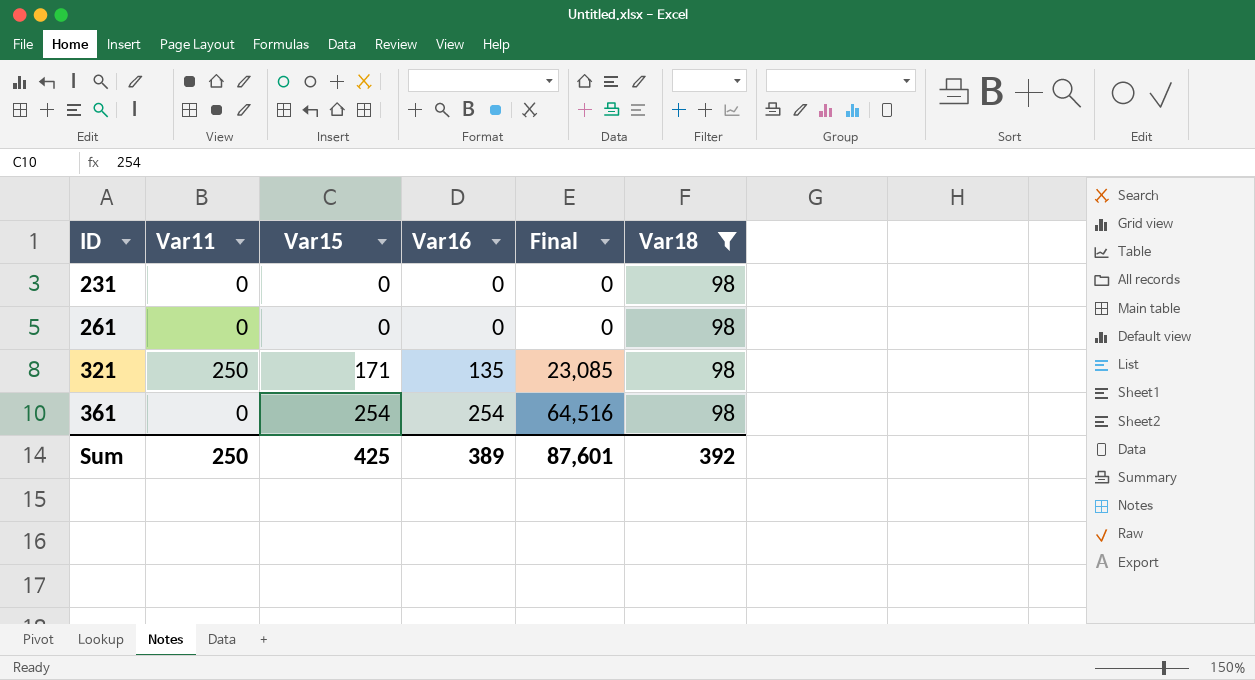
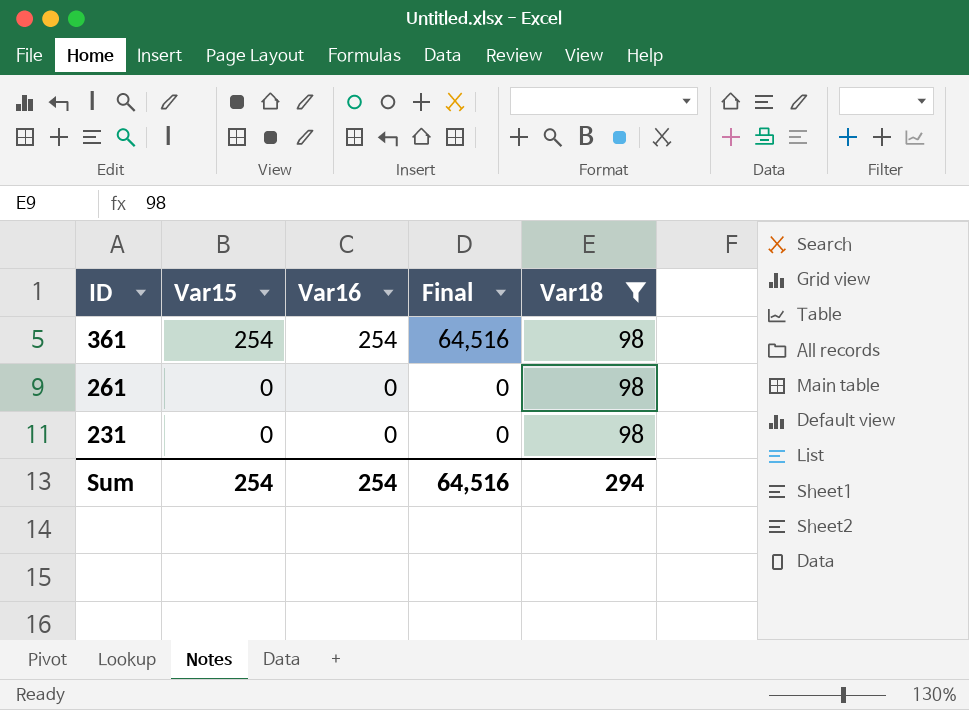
row order: ID ascending -> ID descending
column Var11 | position: 2 -> none
row 321: 250 | 171 | 135 | 23,085 | 98 -> none
Sum | Var15: 425 -> 254
Sum | Var16: 389 -> 254
Sum | Final: 87,601 -> 64,516
Sum | Var18: 392 -> 294

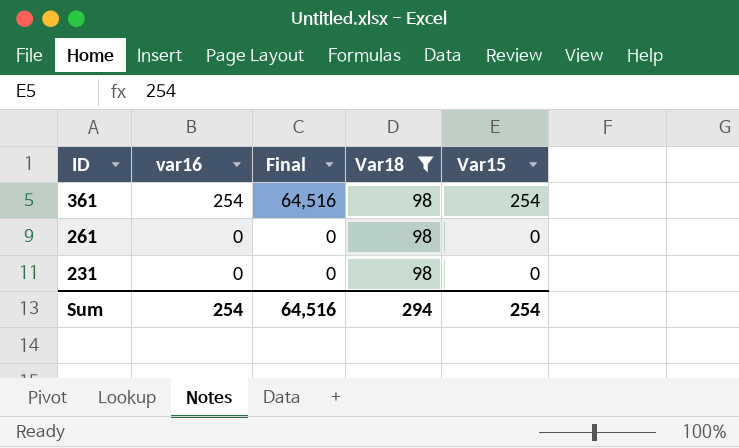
column name: Var16 -> var16
column Var15 | position: 2 -> 5

